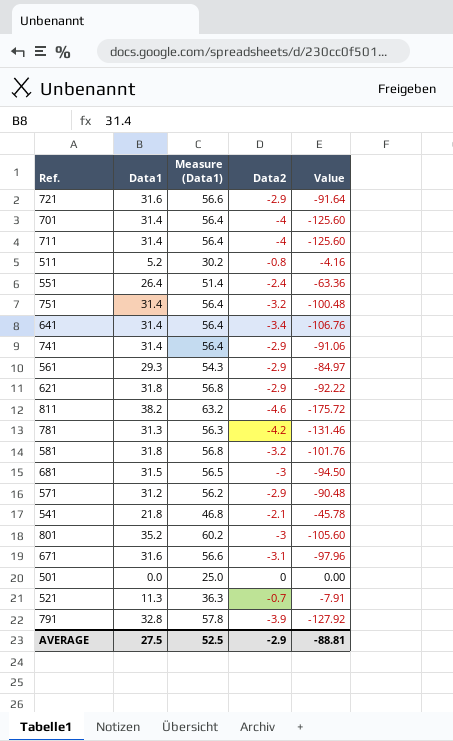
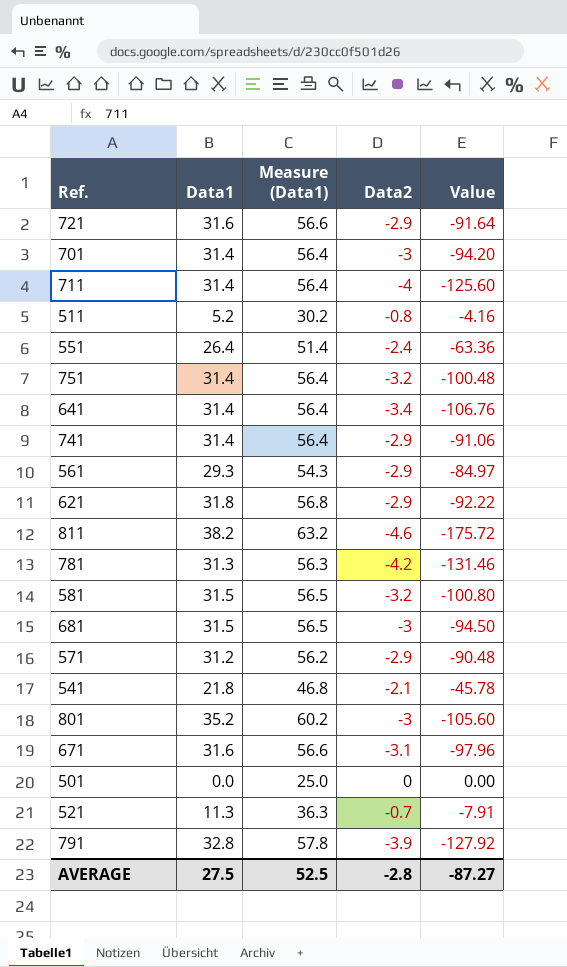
701 | Data2: -4 -> -3
701 | Value: -125.60 -> -94.20
581 | Data1: 31.8 -> 31.5
581 | Measure (Data1): 56.8 -> 56.5
581 | Value: -101.76 -> -100.80
AVERAGE | Data2: -2.9 -> -2.8
AVERAGE | Value: -88.81 -> -87.27

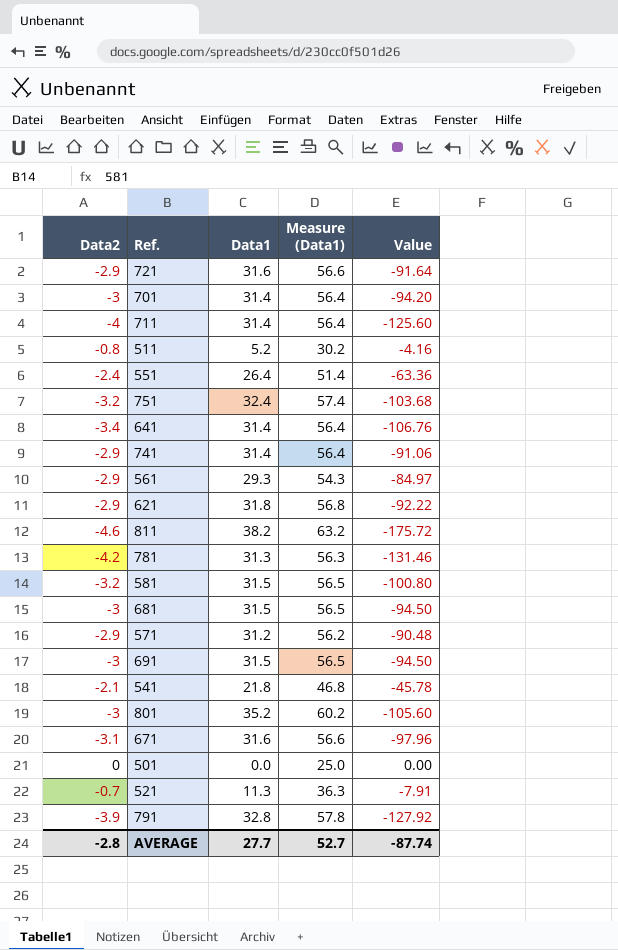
column Data2 | position: 4 -> 1
751 | Data1: 31.4 -> 32.4
751 | Measure (Data1): 56.4 -> 57.4
751 | Value: -100.48 -> -103.68
row 691: none -> -3 | 31.5 | 56.5 | -94.50
AVERAGE | Data1: 27.5 -> 27.7
AVERAGE | Measure (Data1): 52.5 -> 52.7
AVERAGE | Value: -87.27 -> -87.74

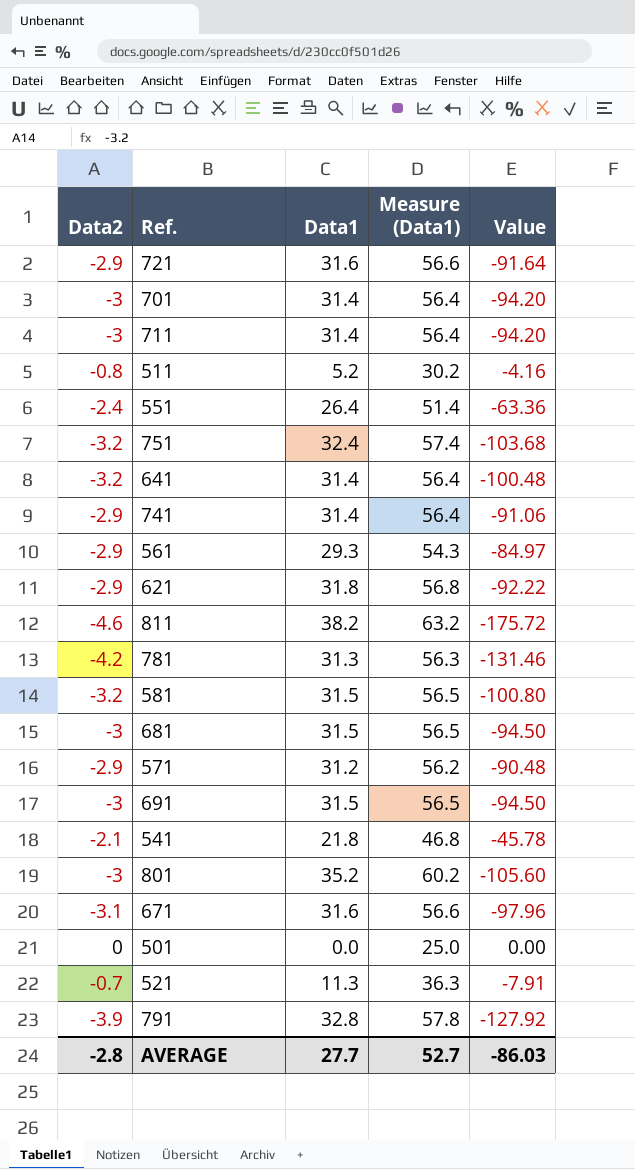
711 | Data2: -4 -> -3
711 | Value: -125.60 -> -94.20
641 | Data2: -3.4 -> -3.2
641 | Value: -106.76 -> -100.48
AVERAGE | Value: -87.74 -> -86.03

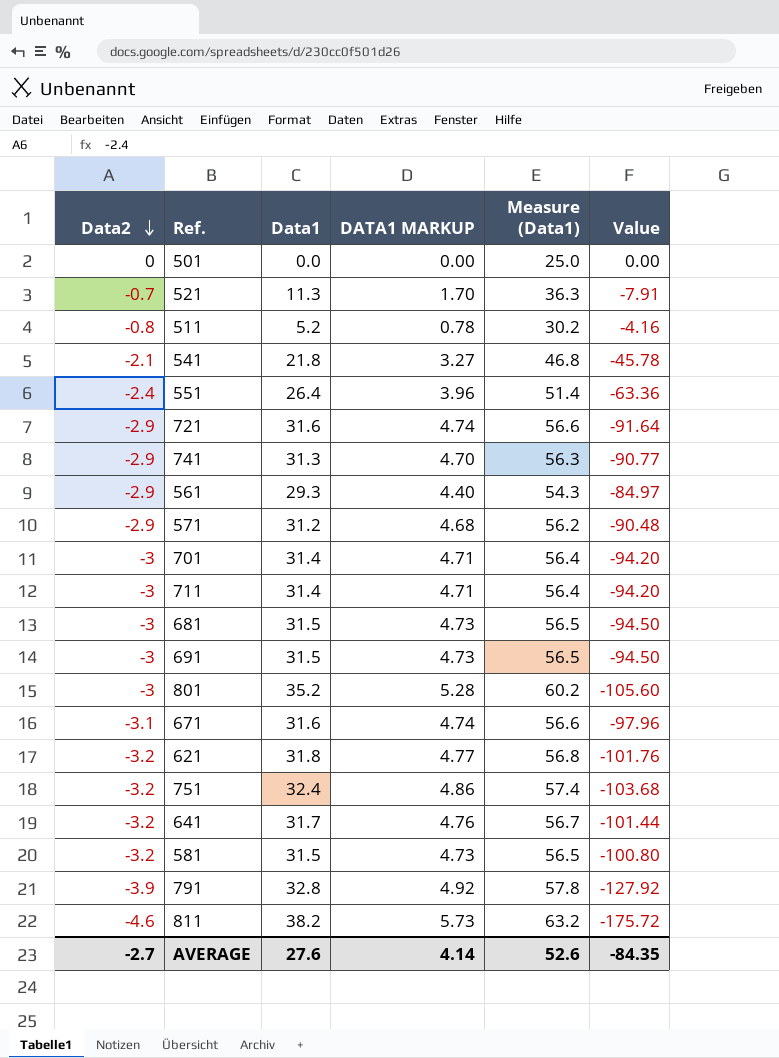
row order: none -> Data2 descending
column DATA1 MARKUP | formula: none -> [Data1] * 0.15
row 781: -4.2 | 31.3 | 56.3 | -131.46 -> none
741 | Data1: 31.4 -> 31.3
741 | Measure (Data1): 56.4 -> 56.3
741 | Value: -91.06 -> -90.77
621 | Data2: -2.9 -> -3.2
621 | Value: -92.22 -> -101.76
641 | Data1: 31.4 -> 31.7
641 | Measure (Data1): 56.4 -> 56.7
641 | Value: -100.48 -> -101.44
AVERAGE | Data2: -2.8 -> -2.7
AVERAGE | Data1: 27.7 -> 27.6
AVERAGE | Measure (Data1): 52.7 -> 52.6
AVERAGE | Value: -86.03 -> -84.35

